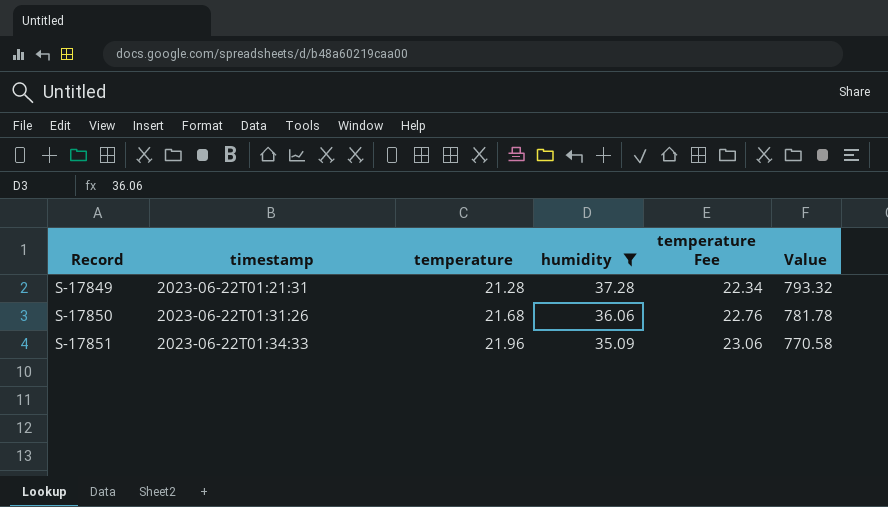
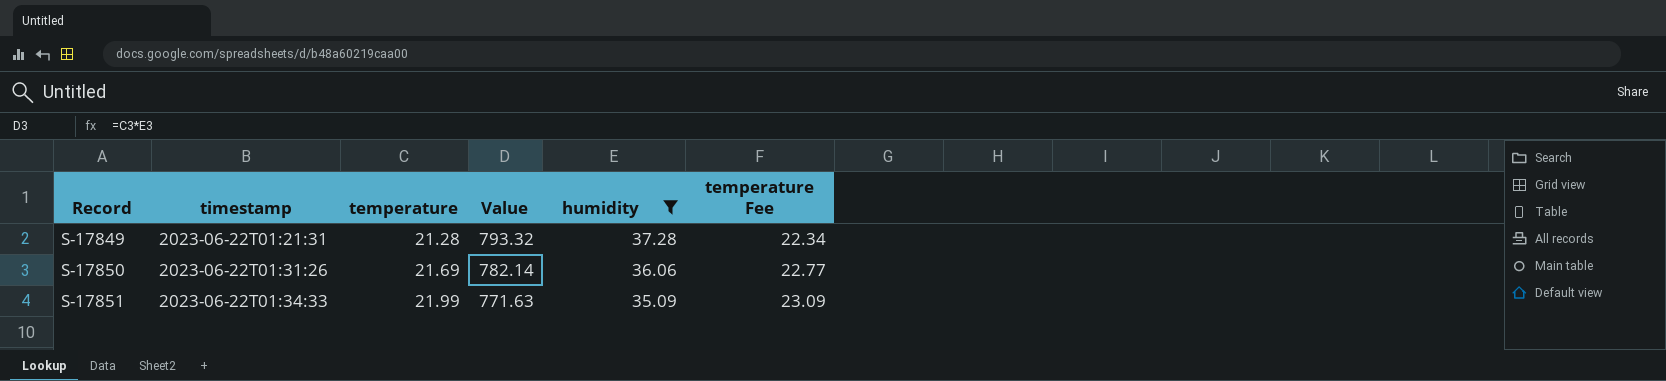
column Value | position: 6 -> 4
S-17850 | temperature: 21.68 -> 21.69
S-17850 | Value: 781.78 -> 782.14
S-17850 | temperature Fee: 22.76 -> 22.77
S-17851 | temperature: 21.96 -> 21.99
S-17851 | Value: 770.58 -> 771.63
S-17851 | temperature Fee: 23.06 -> 23.09

